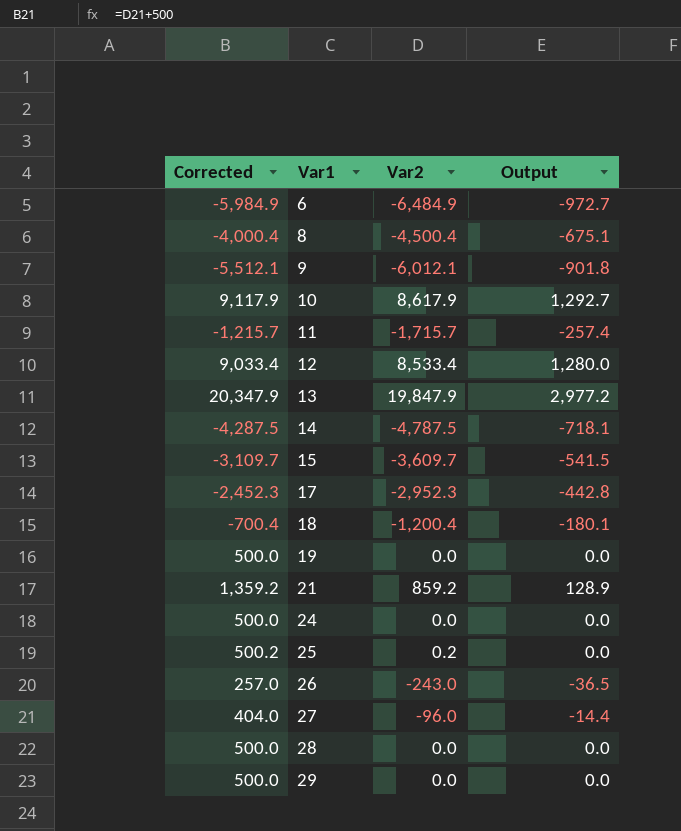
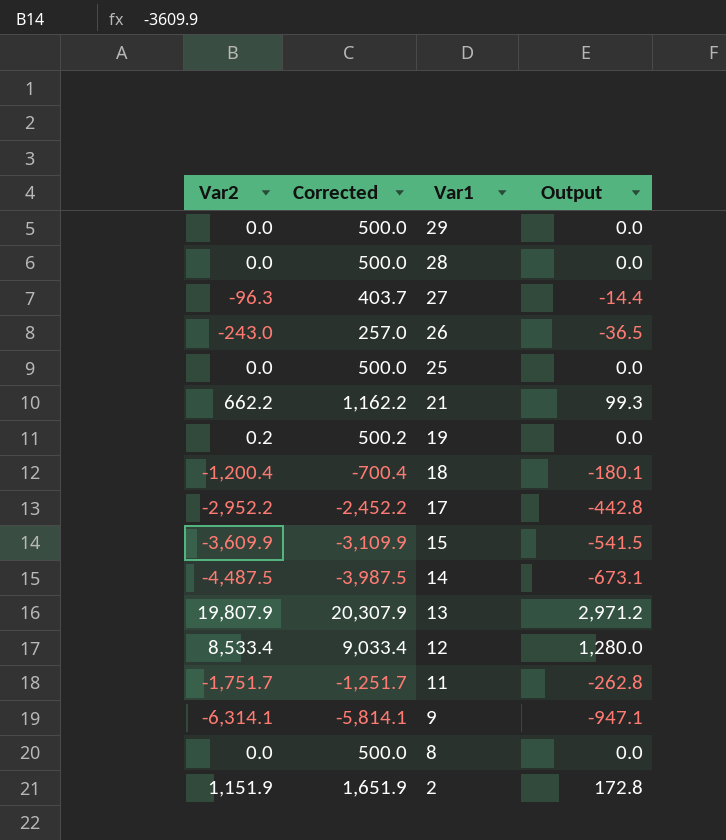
row order: Var1 ascending -> Var1 descending
column Var2 | position: 3 -> 1
row 6: -5,984.9 | -6,484.9 | -972.7 -> none
row 10: 9,117.9 | 8,617.9 | 1,292.7 -> none
row 24: 500.0 | 0.0 | 0.0 -> none
27 | Var2: -96.0 -> -96.3
27 | Corrected: 404.0 -> 403.7
25 | Var2: 0.2 -> 0.0
25 | Corrected: 500.2 -> 500.0
21 | Var2: 859.2 -> 662.2
21 | Corrected: 1,359.2 -> 1,162.2
21 | Output: 128.9 -> 99.3
19 | Var2: 0.0 -> 0.2
19 | Corrected: 500.0 -> 500.2
17 | Var2: -2,952.3 -> -2,952.2
17 | Corrected: -2,452.3 -> -2,452.2
15 | Var2: -3,609.7 -> -3,609.9
15 | Corrected: -3,109.7 -> -3,109.9
14 | Var2: -4,787.5 -> -4,487.5
14 | Corrected: -4,287.5 -> -3,987.5
14 | Output: -718.1 -> -673.1
13 | Var2: 19,847.9 -> 19,807.9
13 | Corrected: 20,347.9 -> 20,307.9
13 | Output: 2,977.2 -> 2,971.2
11 | Var2: -1,715.7 -> -1,751.7
11 | Corrected: -1,215.7 -> -1,251.7
11 | Output: -257.4 -> -262.8
9 | Var2: -6,012.1 -> -6,314.1
9 | Corrected: -5,512.1 -> -5,814.1
9 | Output: -901.8 -> -947.1
8 | Var2: -4,500.4 -> 0.0
8 | Corrected: -4,000.4 -> 500.0
8 | Output: -675.1 -> 0.0
row 2: none -> 1,151.9 | 1,651.9 | 172.8

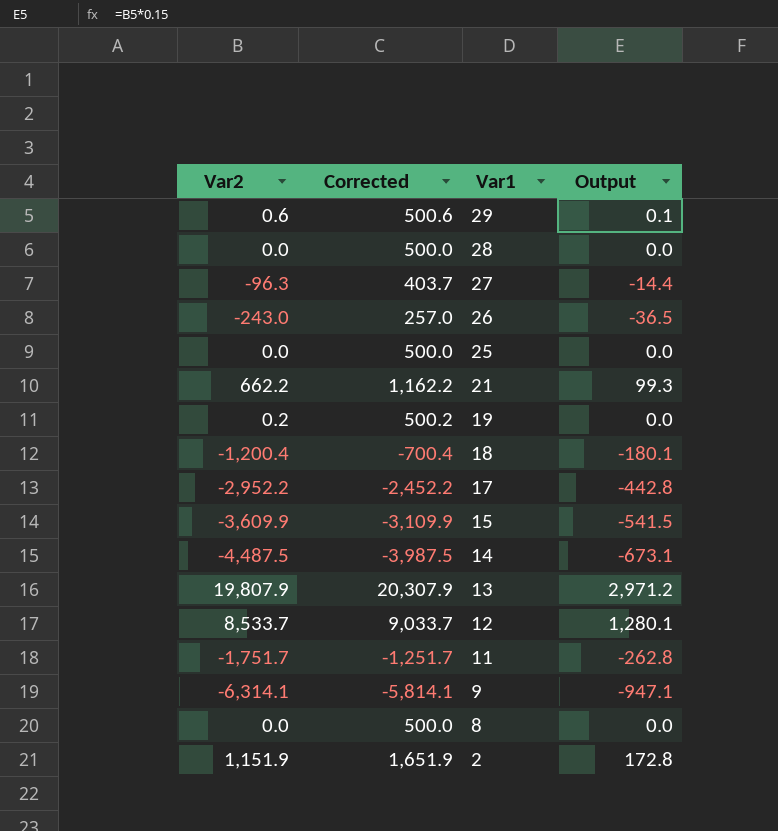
29 | Var2: 0.0 -> 0.6
29 | Corrected: 500.0 -> 500.6
29 | Output: 0.0 -> 0.1
12 | Var2: 8,533.4 -> 8,533.7
12 | Corrected: 9,033.4 -> 9,033.7
12 | Output: 1,280.0 -> 1,280.1

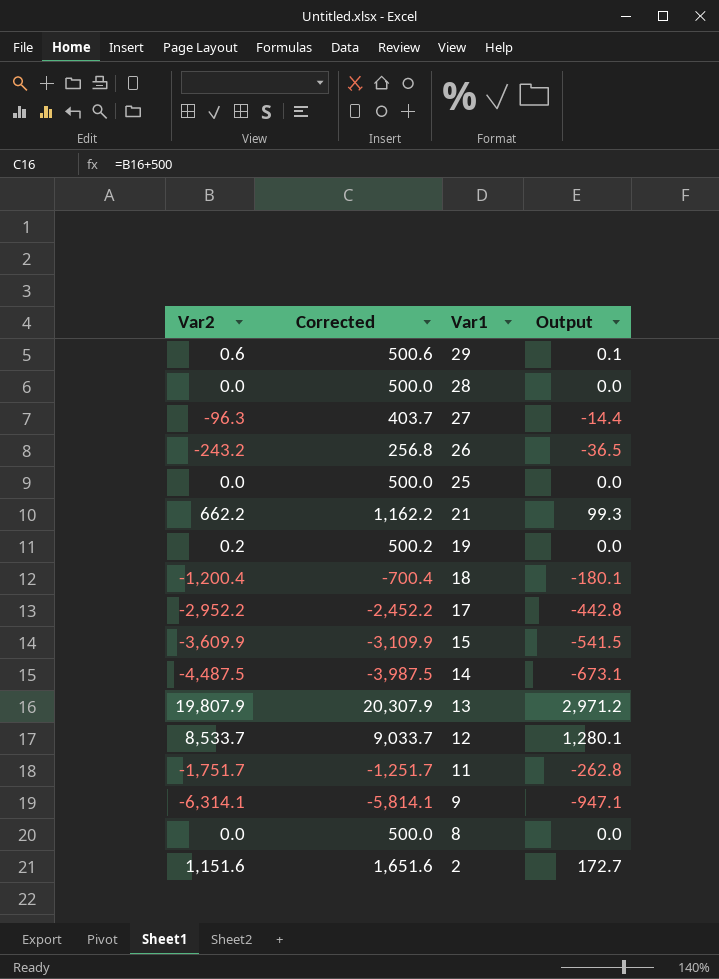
26 | Var2: -243.0 -> -243.2
26 | Corrected: 257.0 -> 256.8
2 | Var2: 1,151.9 -> 1,151.6
2 | Corrected: 1,651.9 -> 1,651.6
2 | Output: 172.8 -> 172.7

